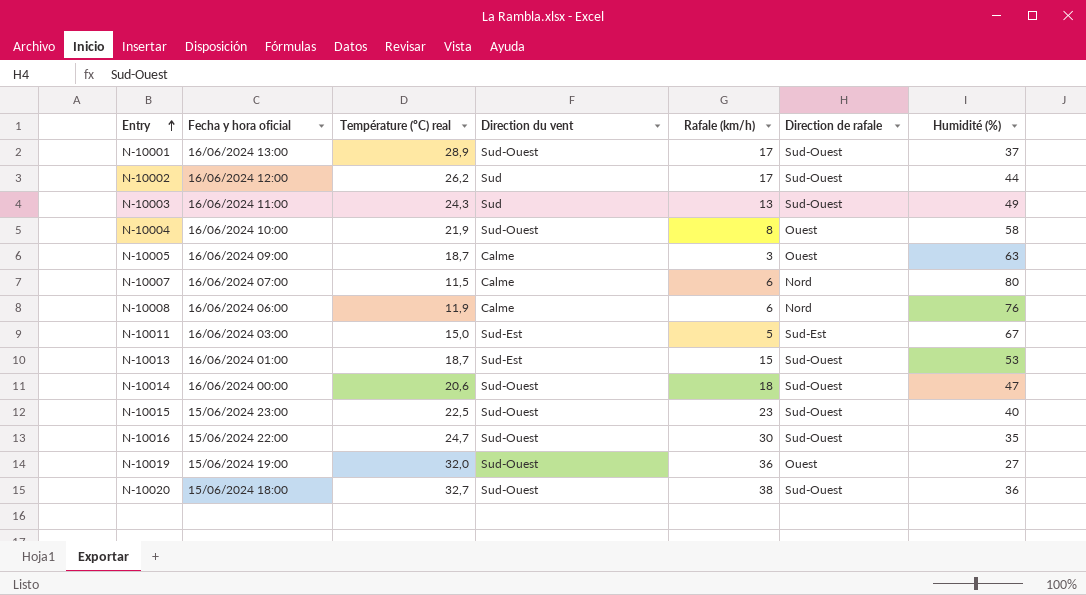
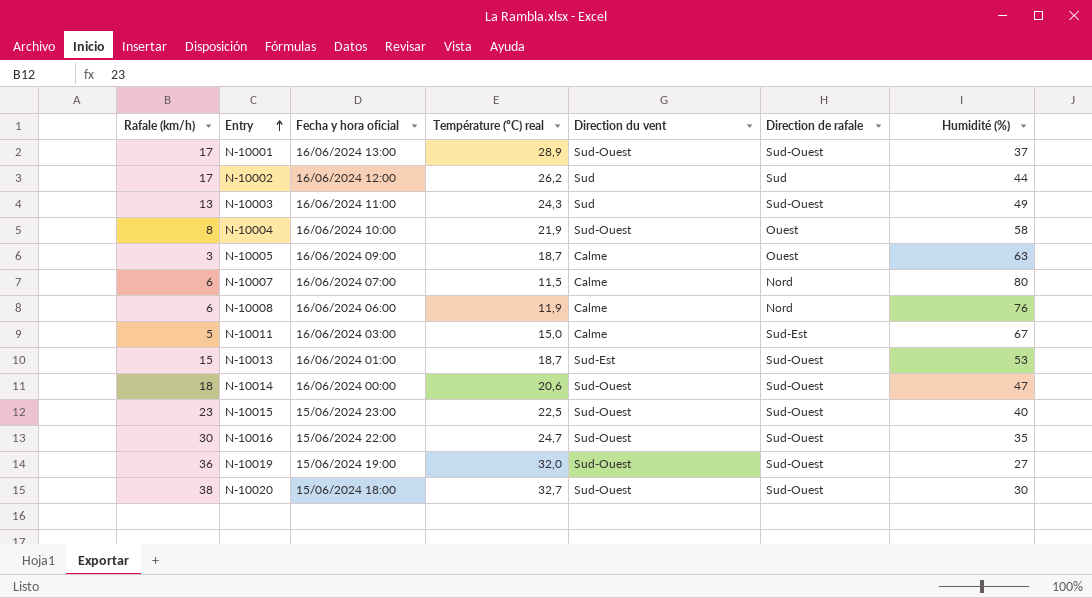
column Rafale (km/h) | position: 5 -> 1
N-10002 | Direction de rafale: Sud-Ouest -> Sud
N-10011 | Direction du vent: Sud-Est -> Calme
N-10019 | Direction de rafale: Ouest -> Sud-Ouest
N-10020 | Humidité (%): 36 -> 30

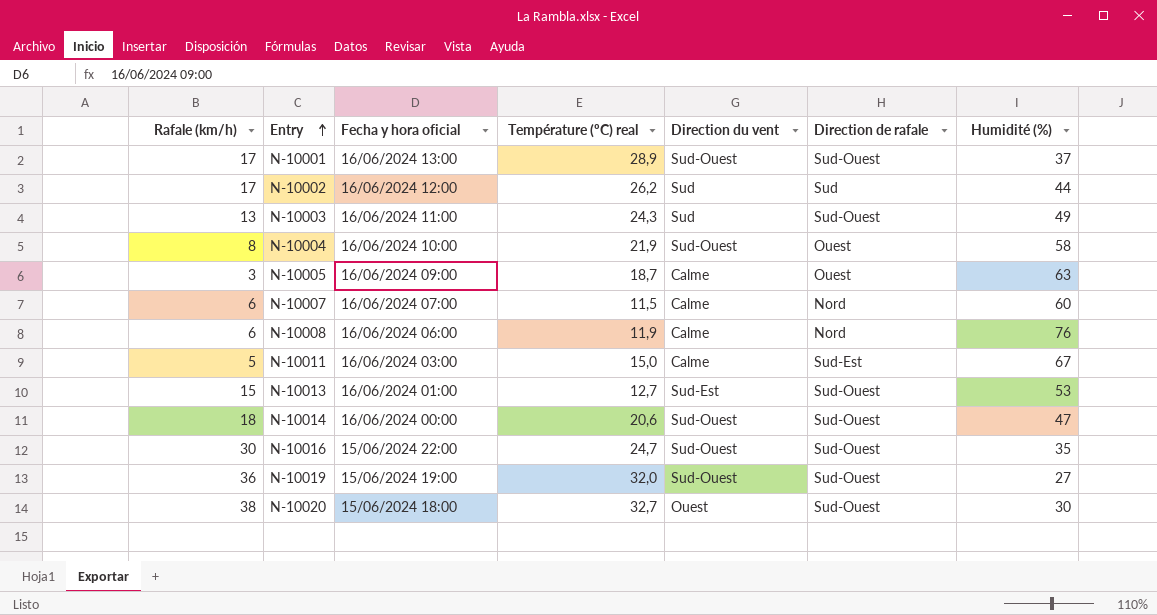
row N-10015: 23 | 15/06/2024 23:00 | 22,5 | Sud-Ouest | Sud-Ouest | 40 -> none
N-10007 | Humidité (%): 80 -> 60
N-10013 | Température (ºC) real: 18,7 -> 12,7
N-10020 | Direction du vent: Sud-Ouest -> Ouest

